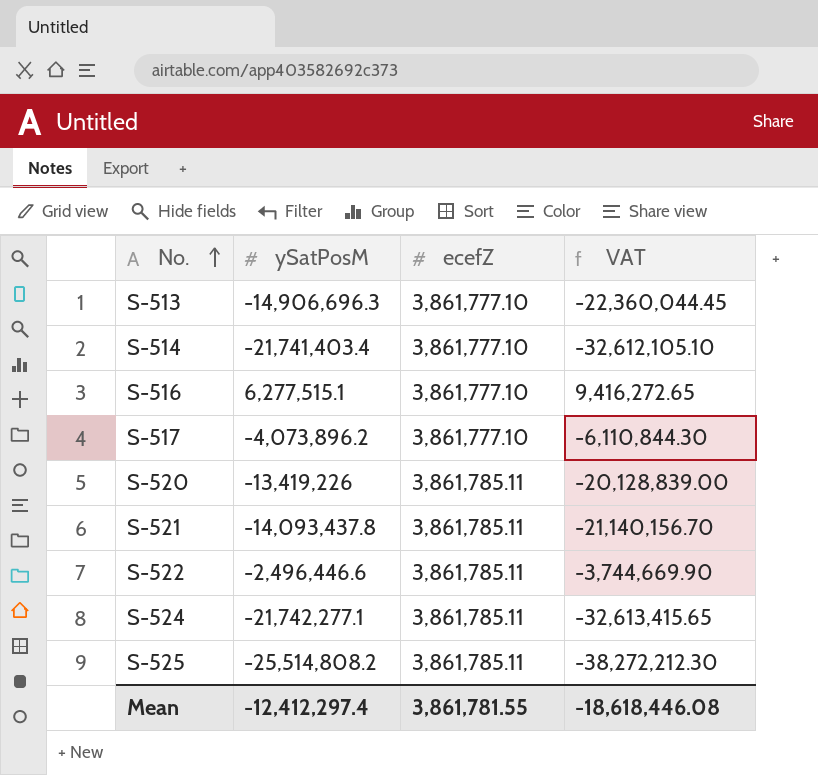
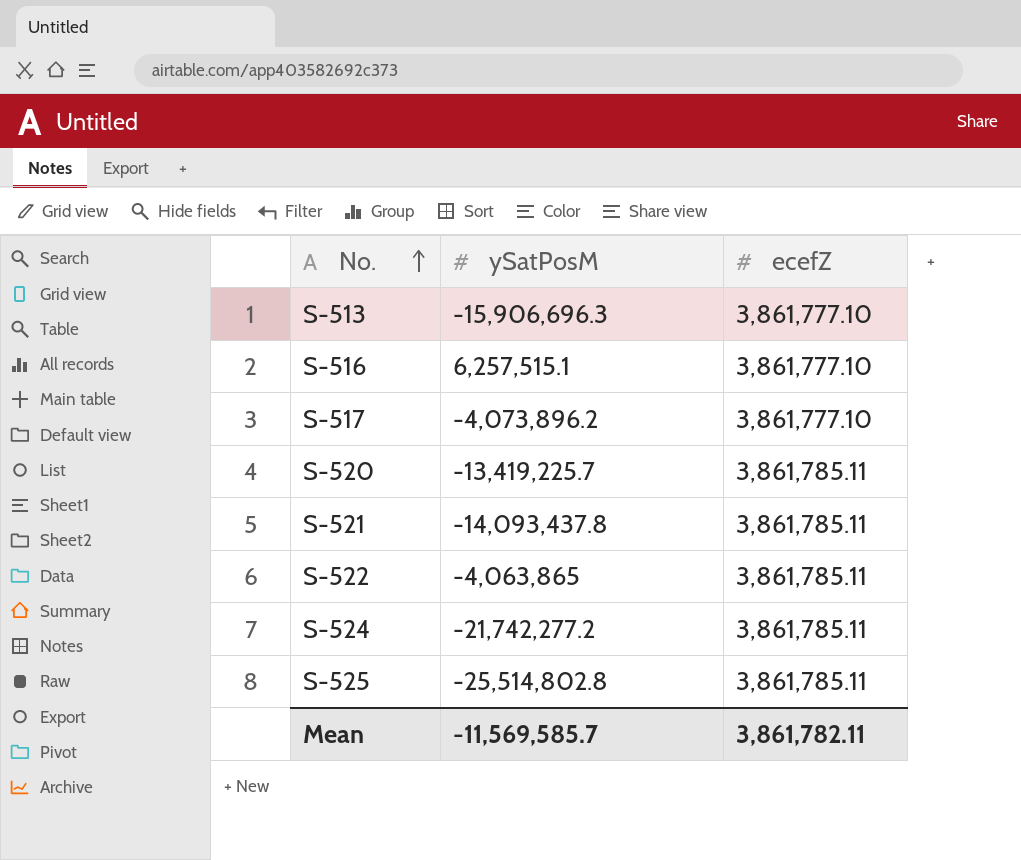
column VAT | formula: [ySatPosM] * 1.5 -> none
row S-514: -21,741,403.4 | 3,861,777.10 | -32,612,105.10 -> none
S-513 | ySatPosM: -14,906,696.3 -> -15,906,696.3
S-516 | ySatPosM: 6,277,515.1 -> 6,257,515.1
S-520 | ySatPosM: -13,419,226 -> -13,419,225.7
S-522 | ySatPosM: -2,496,446.6 -> -4,063,865
S-524 | ySatPosM: -21,742,277.1 -> -21,742,277.2
S-525 | ySatPosM: -25,514,808.2 -> -25,514,802.8
Mean | ySatPosM: -12,412,297.4 -> -11,569,585.7
Mean | ecefZ: 3,861,781.55 -> 3,861,782.11

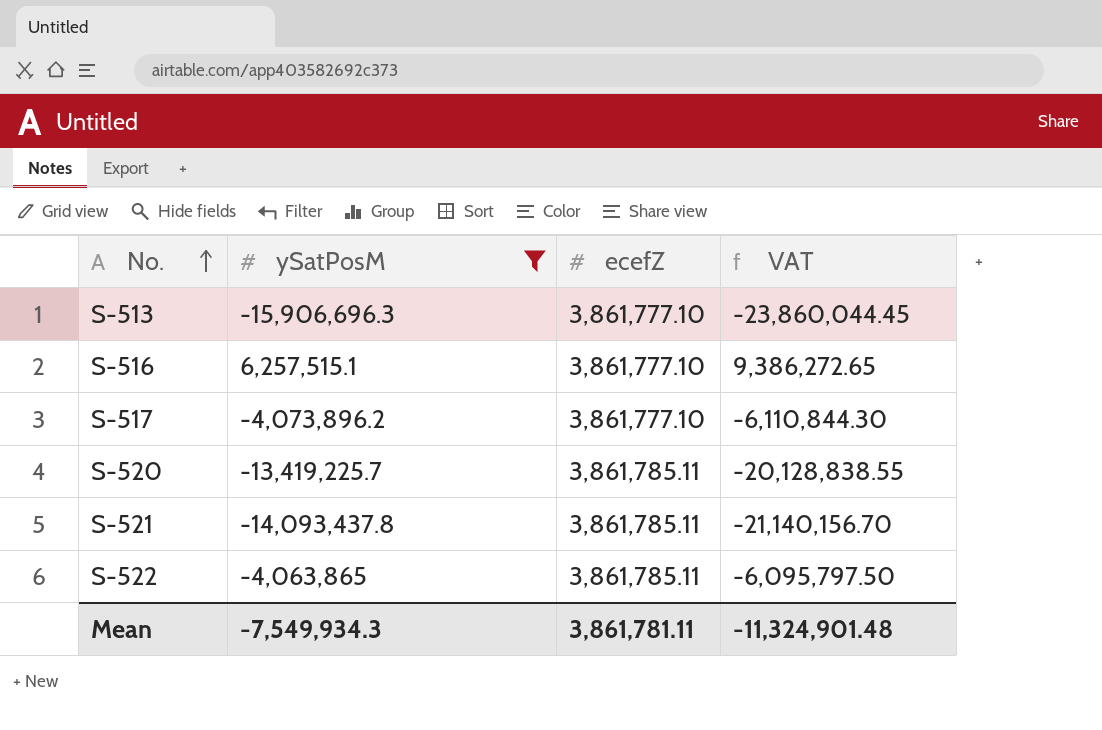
filter: none -> ySatPosM >= -15,906,696.3
column VAT | formula: none -> [ySatPosM] * 1.5
Mean | ySatPosM: -11,569,585.7 -> -7,549,934.3
Mean | ecefZ: 3,861,782.11 -> 3,861,781.11

